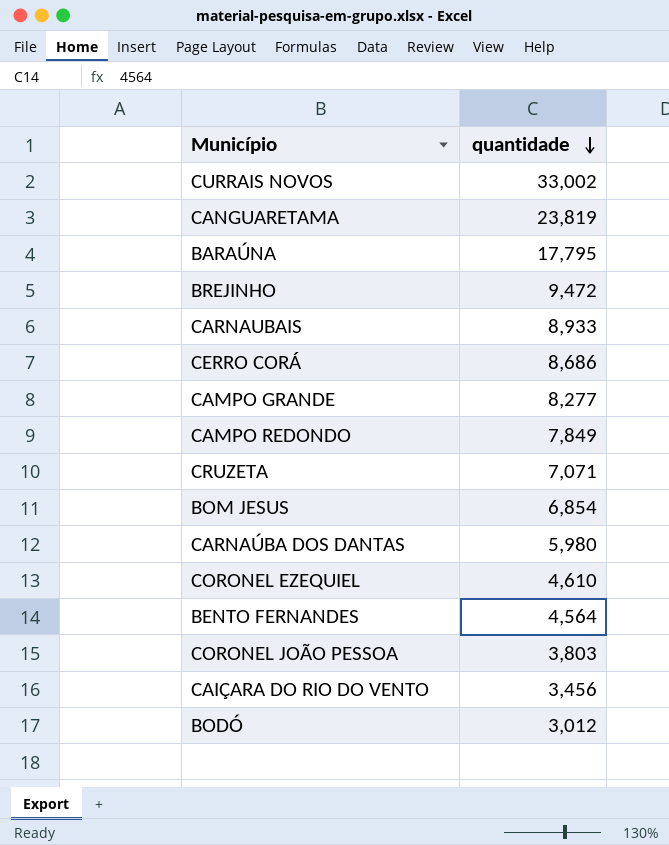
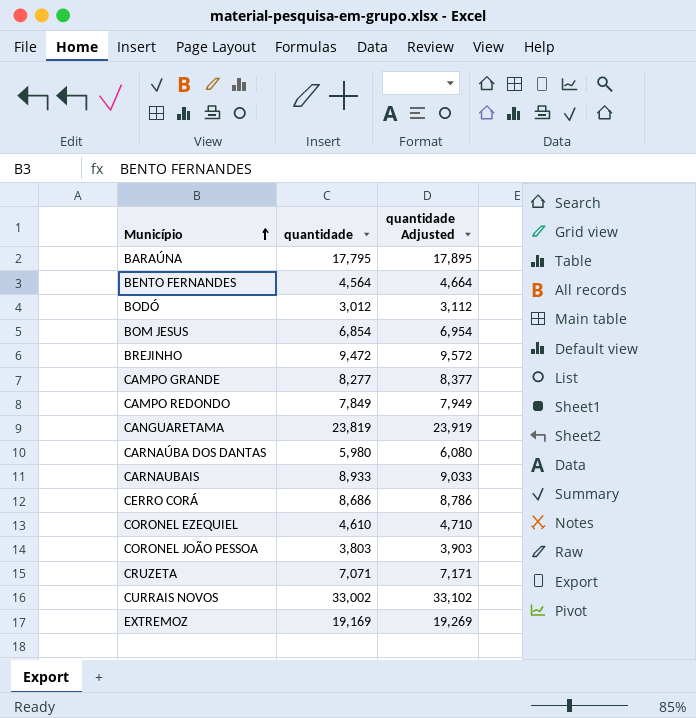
row order: quantidade descending -> Município ascending
column quantidade Adjusted | formula: none -> [quantidade] + 100
row CAIÇARA DO RIO DO VENTO: 3,456 -> none
row EXTREMOZ: none -> 19,169 | 19,269

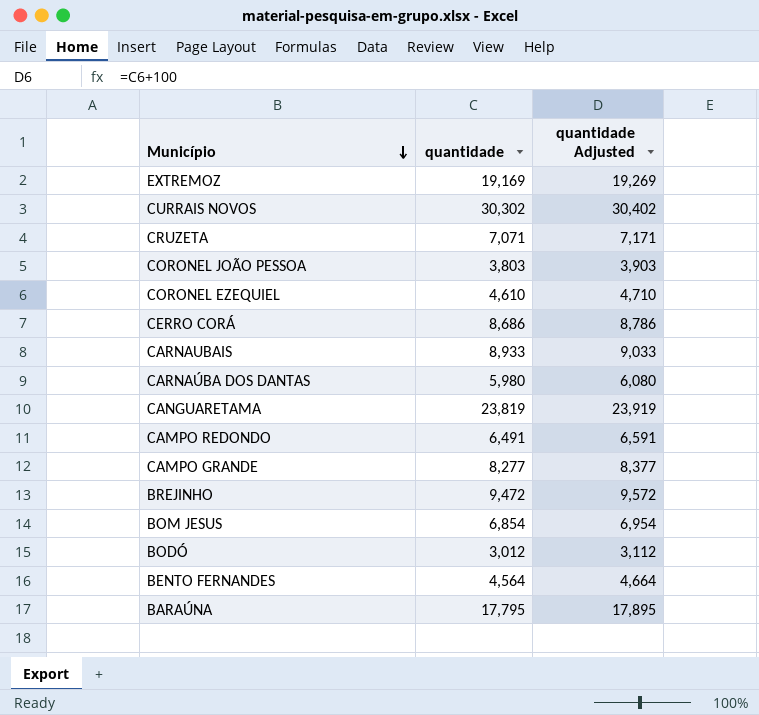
row order: Município ascending -> Município descending
CURRAIS NOVOS | quantidade: 33,002 -> 30,302
CURRAIS NOVOS | quantidade Adjusted: 33,102 -> 30,402
CAMPO REDONDO | quantidade: 7,849 -> 6,491
CAMPO REDONDO | quantidade Adjusted: 7,949 -> 6,591

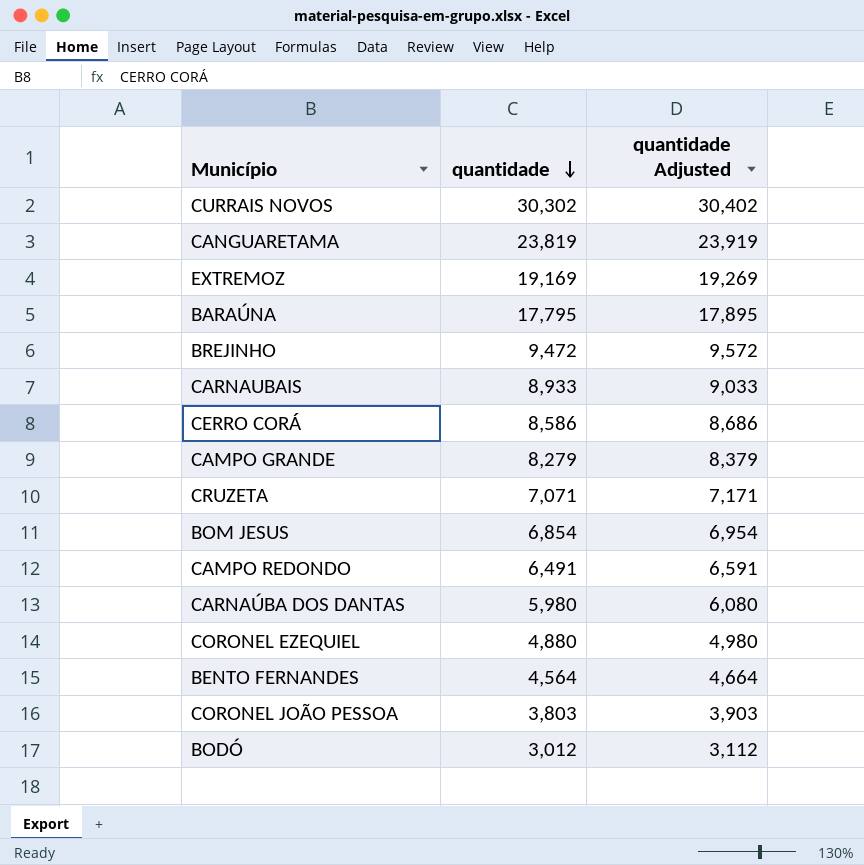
row order: Município descending -> quantidade descending
CERRO CORÁ | quantidade: 8,686 -> 8,586
CERRO CORÁ | quantidade Adjusted: 8,786 -> 8,686
CAMPO GRANDE | quantidade: 8,277 -> 8,279
CAMPO GRANDE | quantidade Adjusted: 8,377 -> 8,379
CORONEL EZEQUIEL | quantidade: 4,610 -> 4,880
CORONEL EZEQUIEL | quantidade Adjusted: 4,710 -> 4,980

